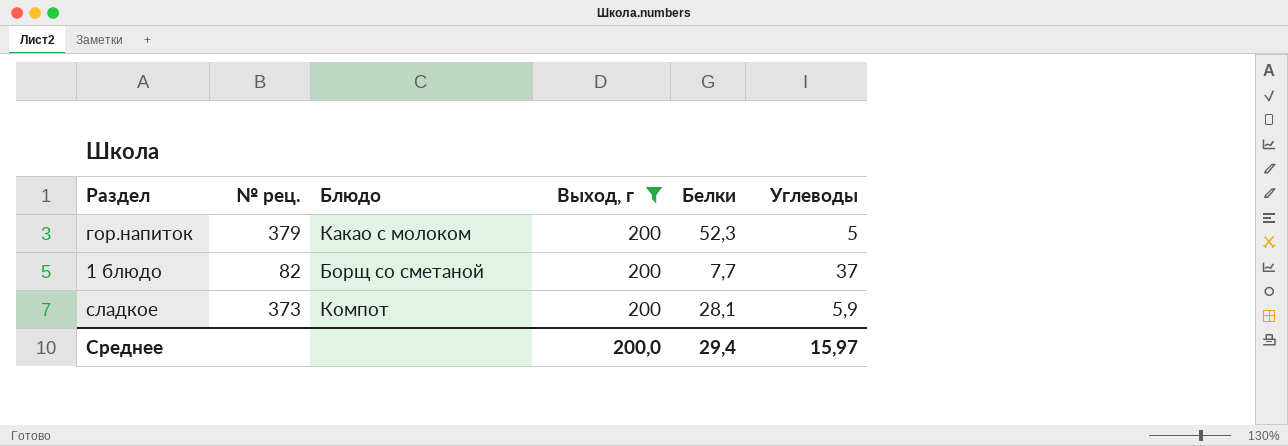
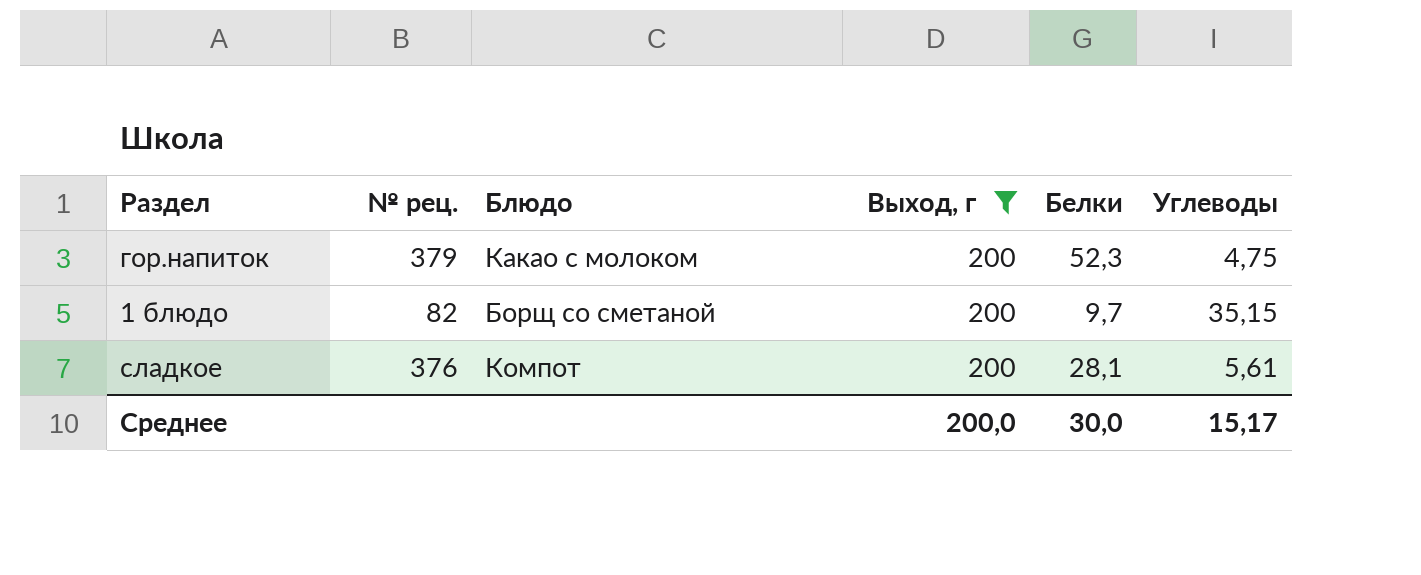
гор.напиток | Углеводы: 5 -> 4,75
1 блюдо | Белки: 7,7 -> 9,7
1 блюдо | Углеводы: 37 -> 35,15
сладкое | № рец.: 373 -> 376
сладкое | Углеводы: 5,9 -> 5,61
Среднее | Белки: 29,4 -> 30,0
Среднее | Углеводы: 15,97 -> 15,17

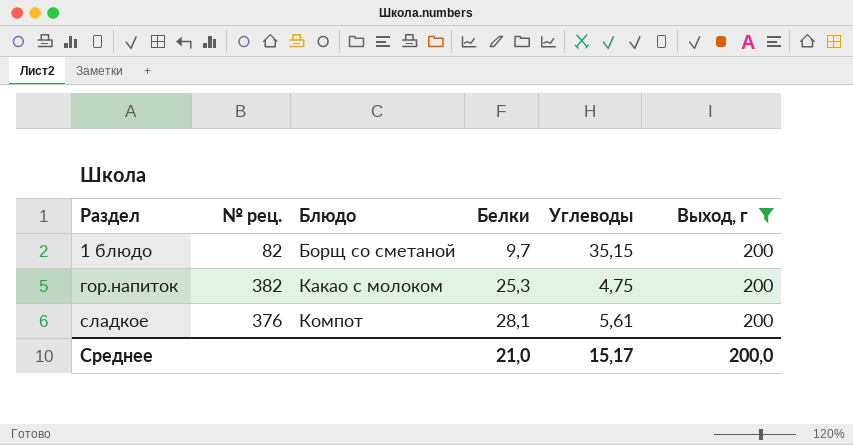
row order: none -> Раздел ascending
column Выход, г | position: 4 -> 6
гор.напиток | № рец.: 379 -> 382
гор.напиток | Белки: 52,3 -> 25,3
Среднее | Белки: 30,0 -> 21,0

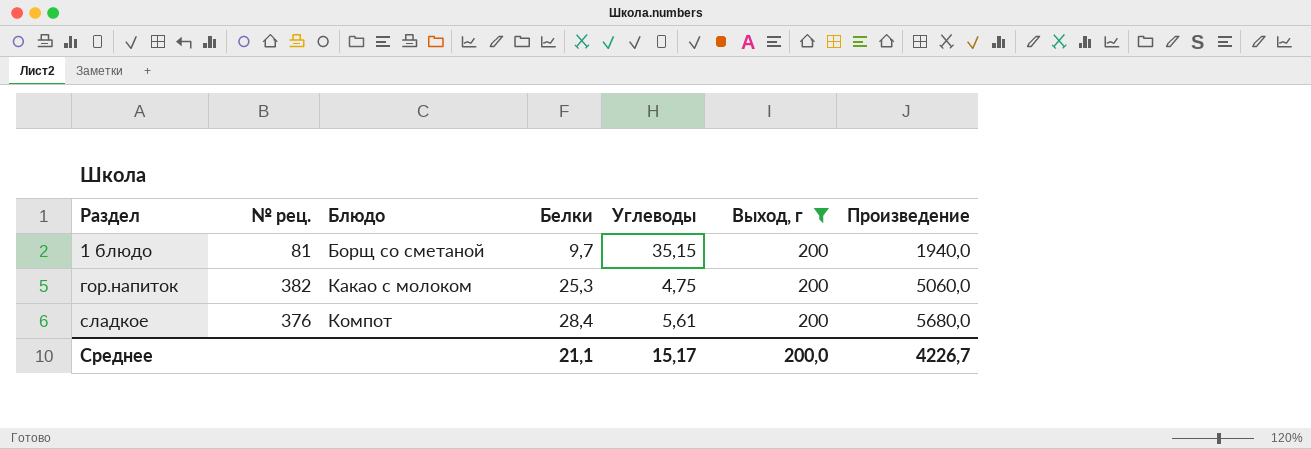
column Произведение | formula: none -> [Белки] * [Выход, г]
1 блюдо | № рец.: 82 -> 81
сладкое | Белки: 28,1 -> 28,4
Среднее | Белки: 21,0 -> 21,1

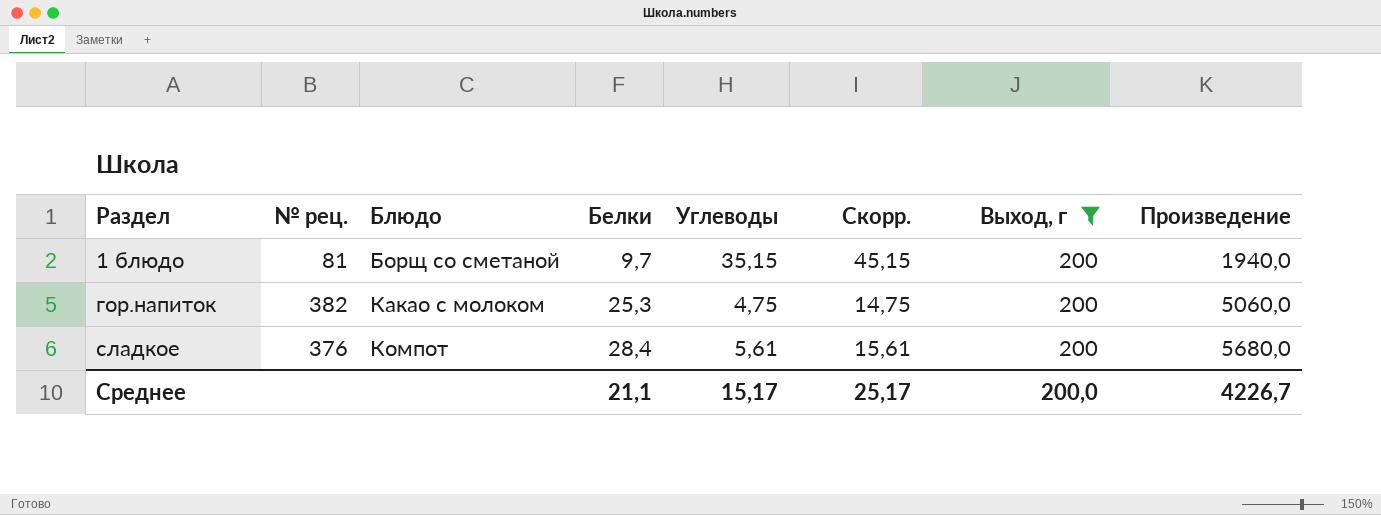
column Скорр. | formula: none -> [Углеводы] + 10

